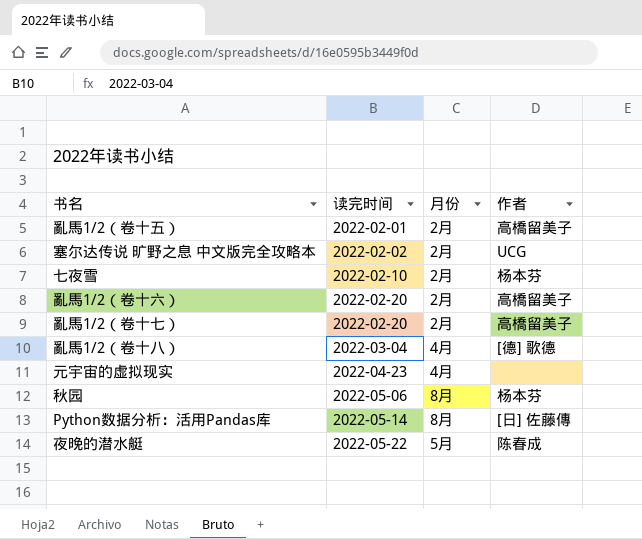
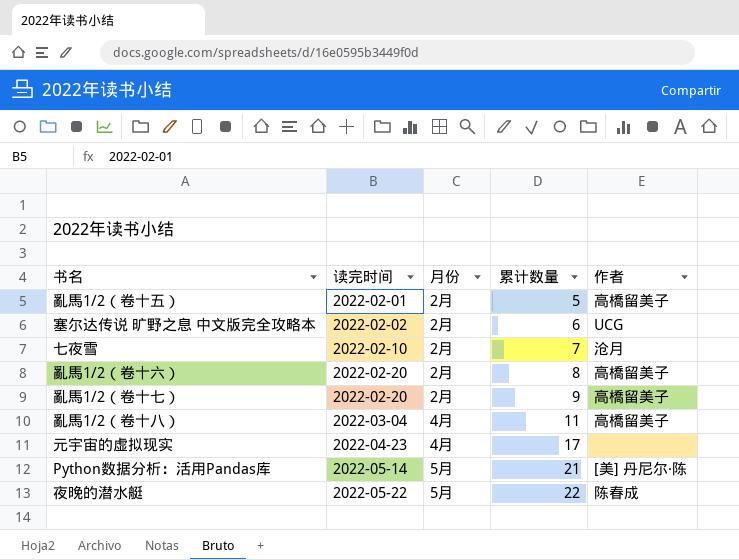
column 累计数量 | position: none -> 4
row 秋园: 2022-05-06 | 8月 | 杨本芬 -> none
七夜雪 | 作者: 杨本芬 -> 沧月
亂馬1/2（卷十八） | 作者: [德] 歌德 -> 高橋留美子
Python数据分析：活用Pandas库 | 月份: 8月 -> 5月
Python数据分析：活用Pandas库 | 作者: [日] 佐藤傳 -> [美] 丹尼尔·陈

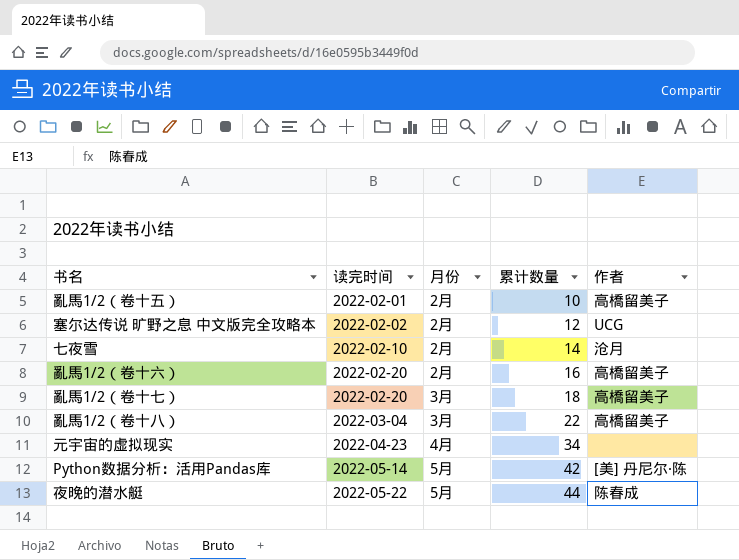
亂馬1/2（卷十五） | 累计数量: 5 -> 10
塞尔达传说 旷野之息 中文版完全攻略本 | 累计数量: 6 -> 12
七夜雪 | 累计数量: 7 -> 14
亂馬1/2（卷十六） | 累计数量: 8 -> 16
亂馬1/2（卷十七） | 月份: 2月 -> 3月
亂馬1/2（卷十七） | 累计数量: 9 -> 18
亂馬1/2（卷十八） | 月份: 4月 -> 3月
亂馬1/2（卷十八） | 累计数量: 11 -> 22
元宇宙的虚拟现实 | 累计数量: 17 -> 34
Python数据分析：活用Pandas库 | 累计数量: 21 -> 42
夜晚的潜水艇 | 累计数量: 22 -> 44

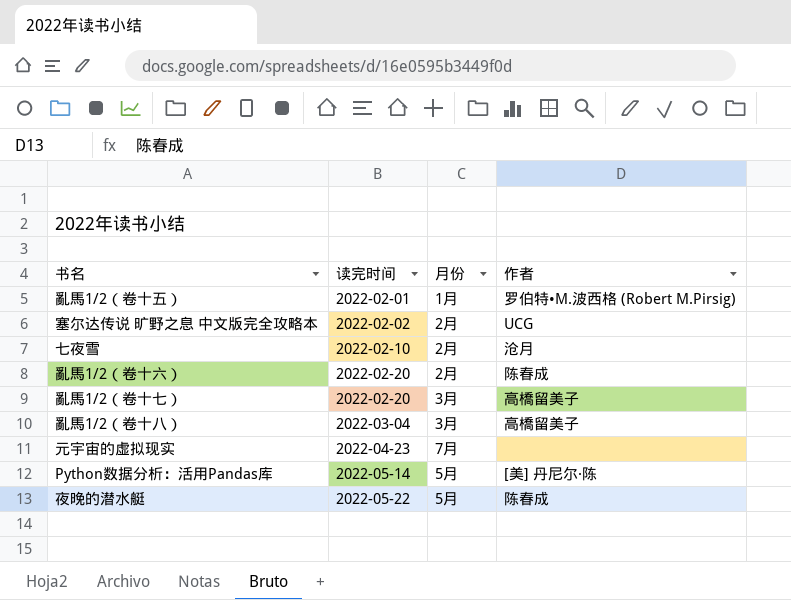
column 累计数量 | position: 4 -> none
亂馬1/2（卷十五） | 月份: 2月 -> 1月
亂馬1/2（卷十五） | 作者: 高橋留美子 -> 罗伯特•M.波西格 (Robert M.Pirsig)
亂馬1/2（卷十六） | 作者: 高橋留美子 -> 陈春成
元宇宙的虚拟现实 | 月份: 4月 -> 7月

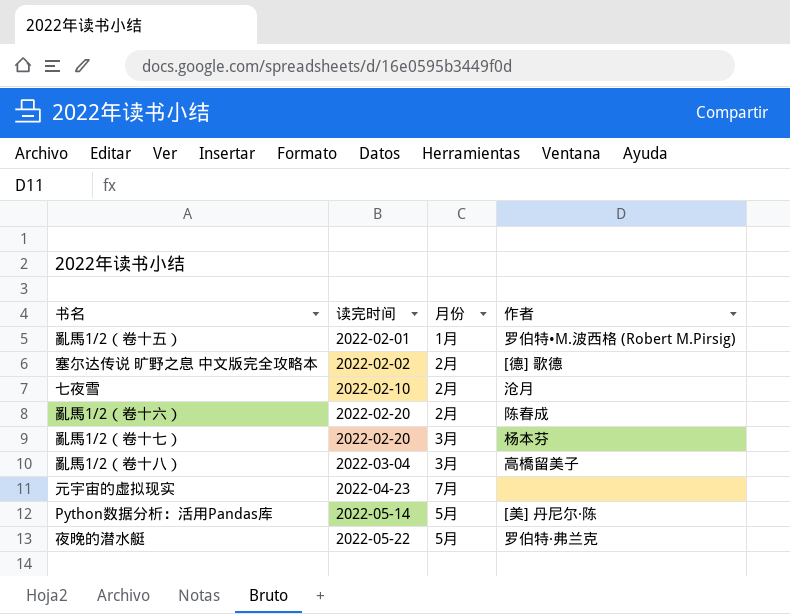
塞尔达传说 旷野之息 中文版完全攻略本 | 作者: UCG -> [德] 歌德
亂馬1/2（卷十七） | 作者: 高橋留美子 -> 杨本芬
夜晚的潜水艇 | 作者: 陈春成 -> 罗伯特·弗兰克

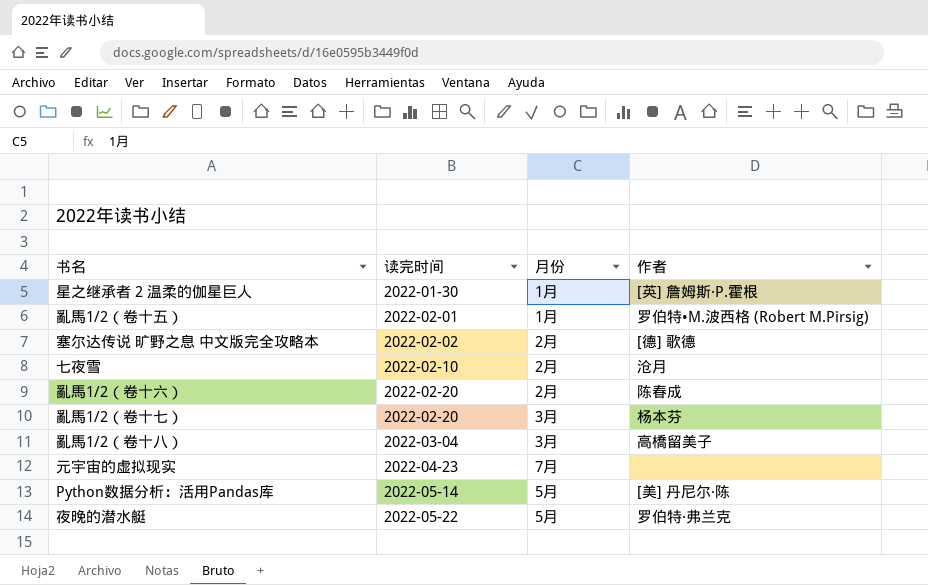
row 星之继承者 2 温柔的伽星巨人: none -> 2022-01-30 | 1月 | [英] 詹姆斯·P.霍根

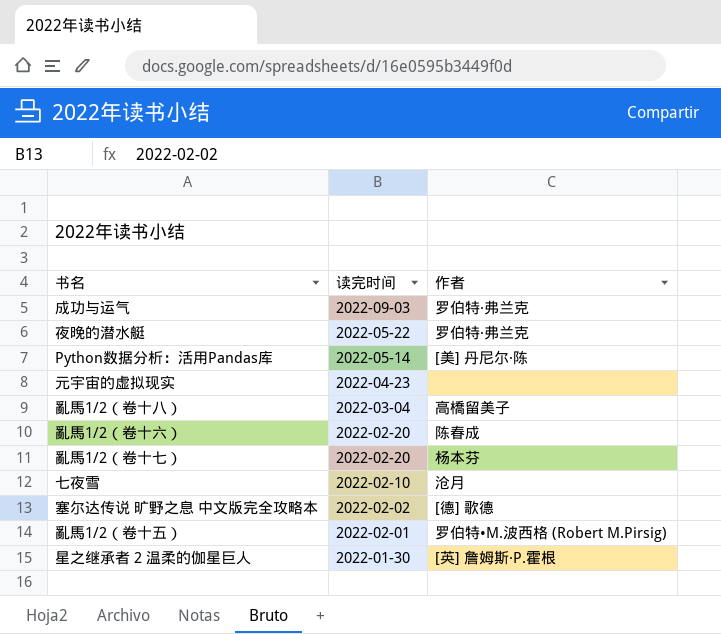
row order: 读完时间 ascending -> 读完时间 descending
column 月份 | position: 3 -> none
row 成功与运气: none -> 2022-09-03 | 罗伯特·弗兰克

